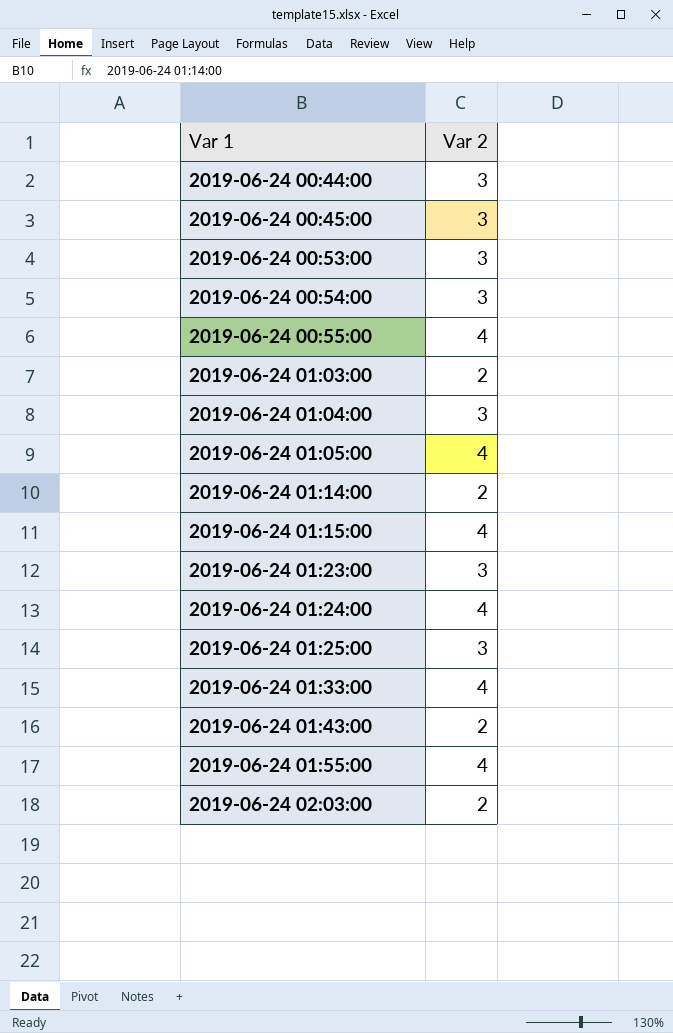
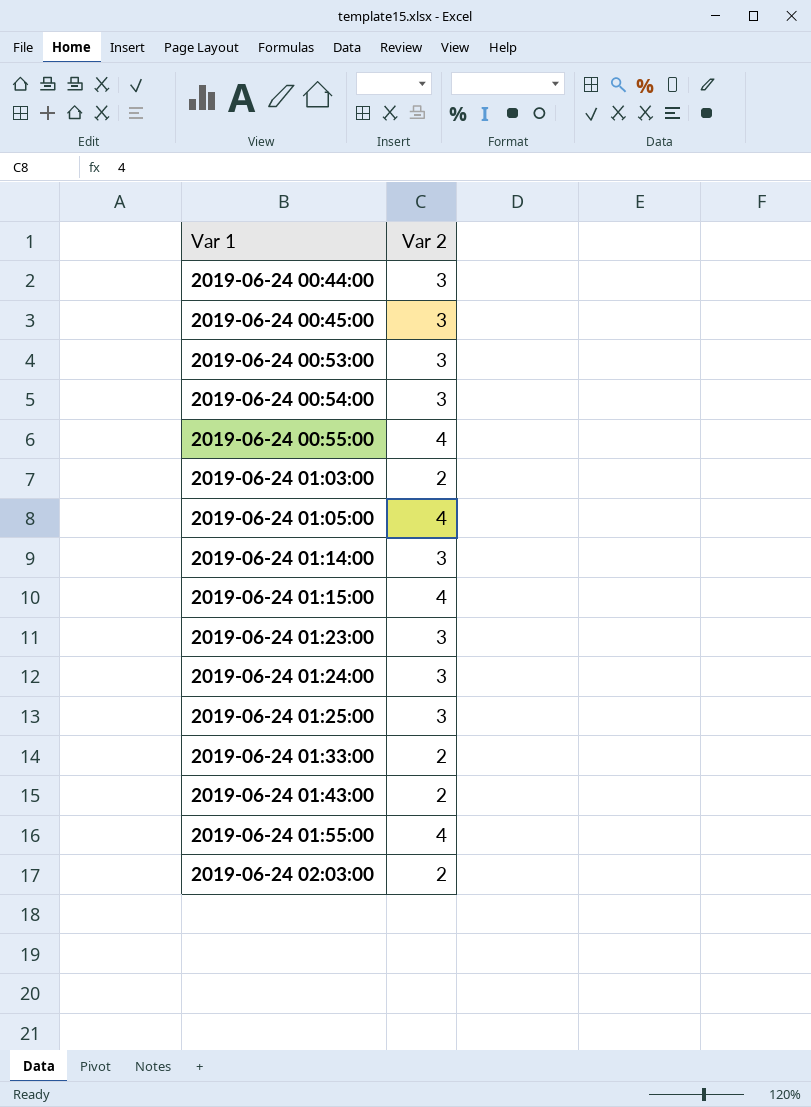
row 2019-06-24 01:04:00: 3 -> none
2019-06-24 01:14:00 | Var 2: 2 -> 3
2019-06-24 01:24:00 | Var 2: 4 -> 3
2019-06-24 01:33:00 | Var 2: 4 -> 2

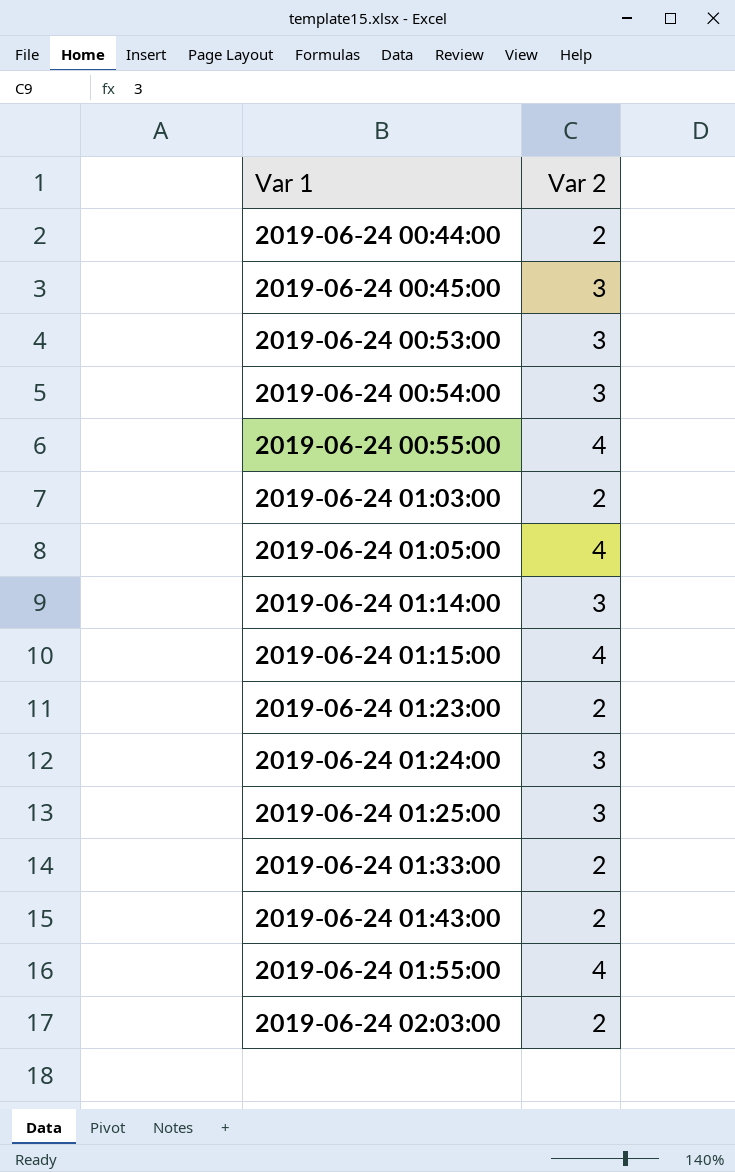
2019-06-24 00:44:00 | Var 2: 3 -> 2
2019-06-24 01:23:00 | Var 2: 3 -> 2

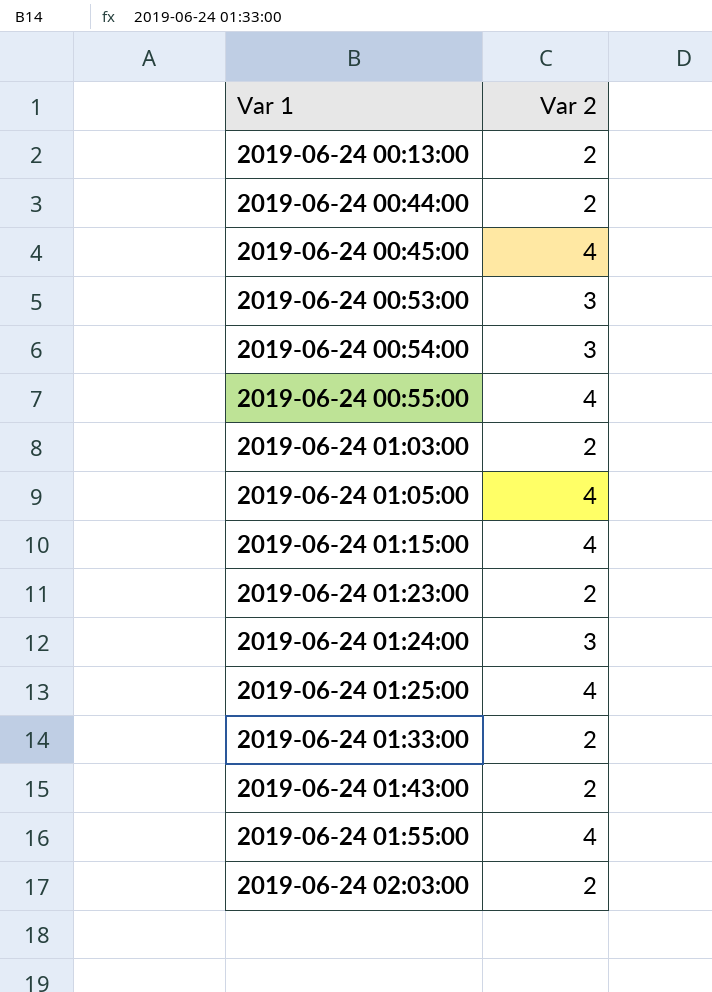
row 2019-06-24 01:14:00: 3 -> none
row 2019-06-24 00:13:00: none -> 2
2019-06-24 00:45:00 | Var 2: 3 -> 4
2019-06-24 01:25:00 | Var 2: 3 -> 4

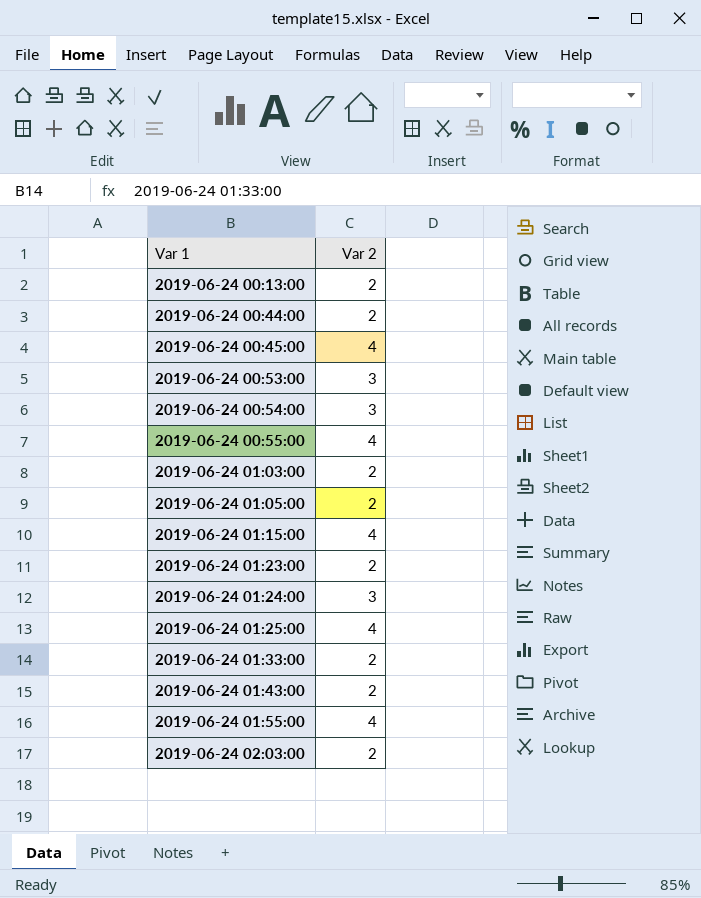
2019-06-24 01:05:00 | Var 2: 4 -> 2

